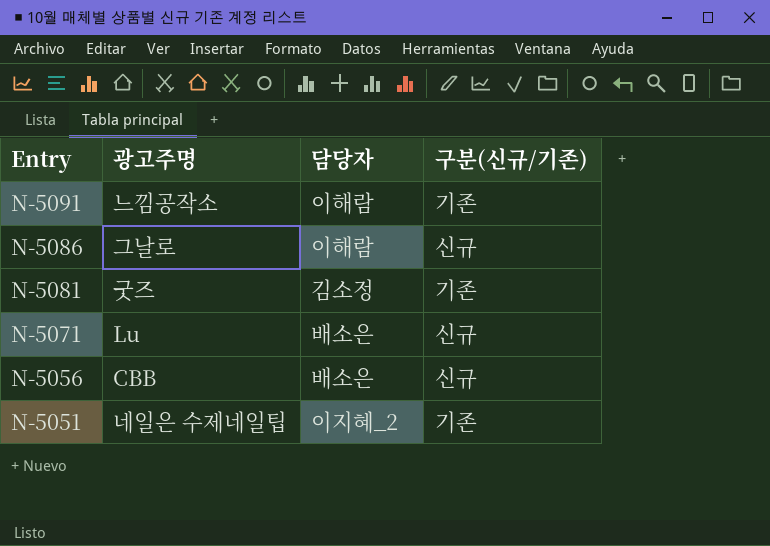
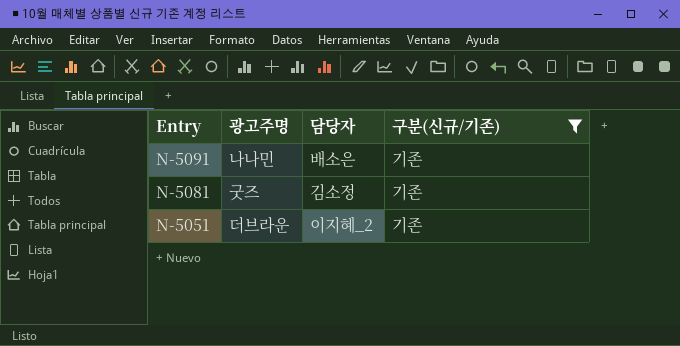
filter: none -> 구분(신규/기존) = 기존
N-5091 | 광고주명: 느낌공작소 -> 나나민
N-5091 | 담당자: 이해람 -> 배소은
N-5051 | 광고주명: 네일은 수제네일팁 -> 더브라운

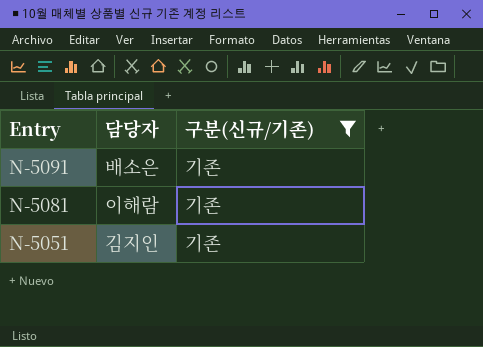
column 광고주명 | position: 2 -> none
N-5081 | 담당자: 김소정 -> 이해람
N-5051 | 담당자: 이지혜_2 -> 김지인

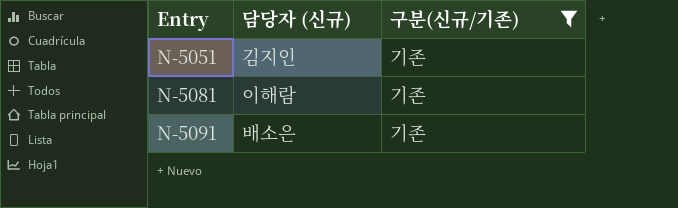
row order: Entry descending -> Entry ascending
column name: 담당자 -> 담당자 (신규)

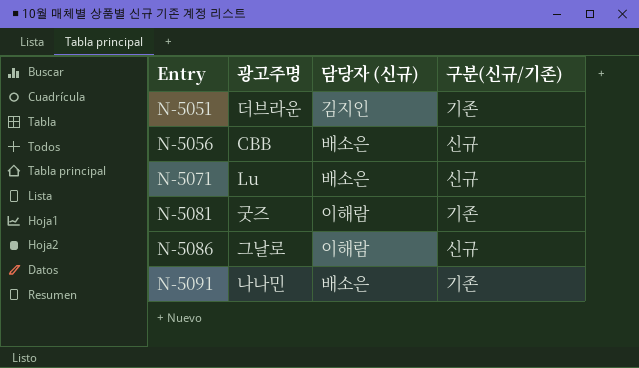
filter: 구분(신규/기존) = 기존 -> none
column 광고주명 | position: none -> 2

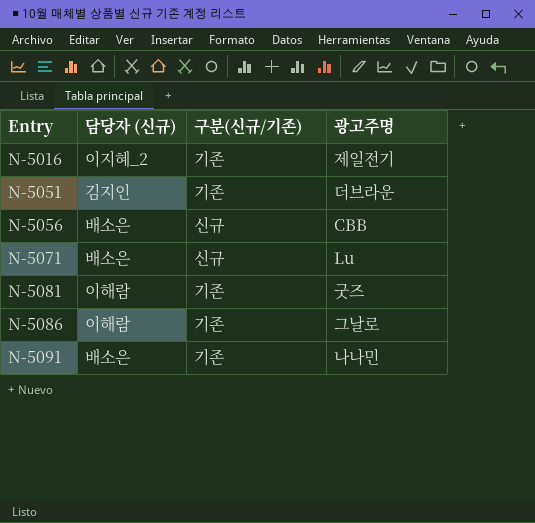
column 광고주명 | position: 2 -> 4
row N-5016: none -> 이지혜_2 | 기존 | 제일전기
N-5086 | 구분(신규/기존): 신규 -> 기존

